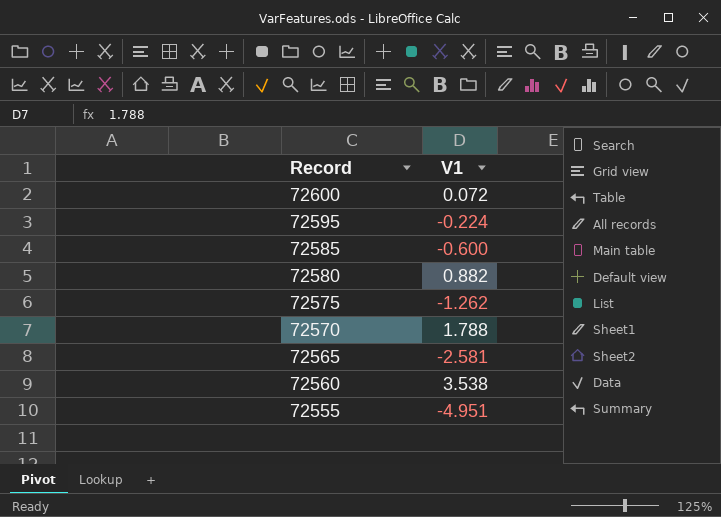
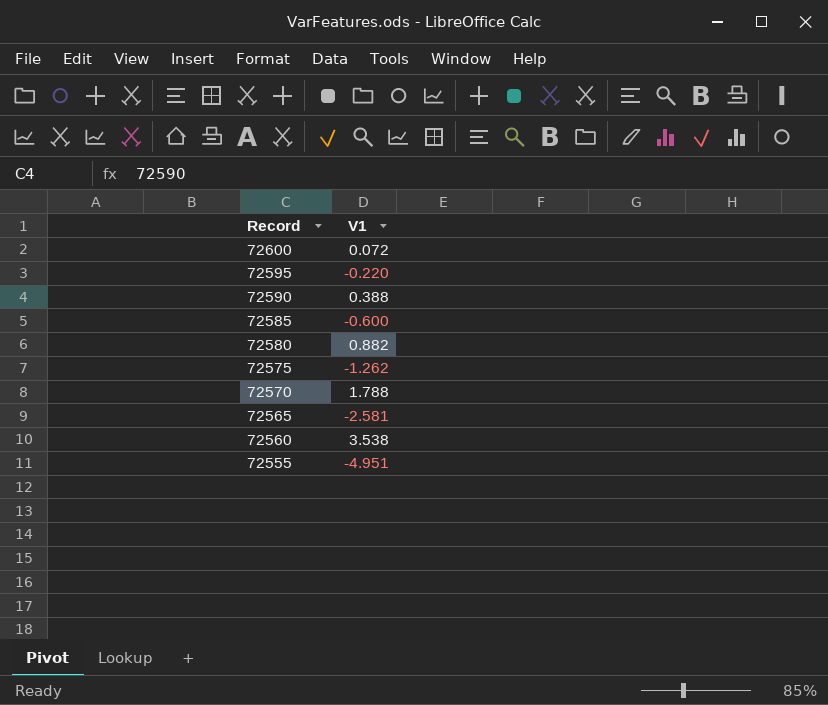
72595 | V1: -0.224 -> -0.220
row 72590: none -> 0.388

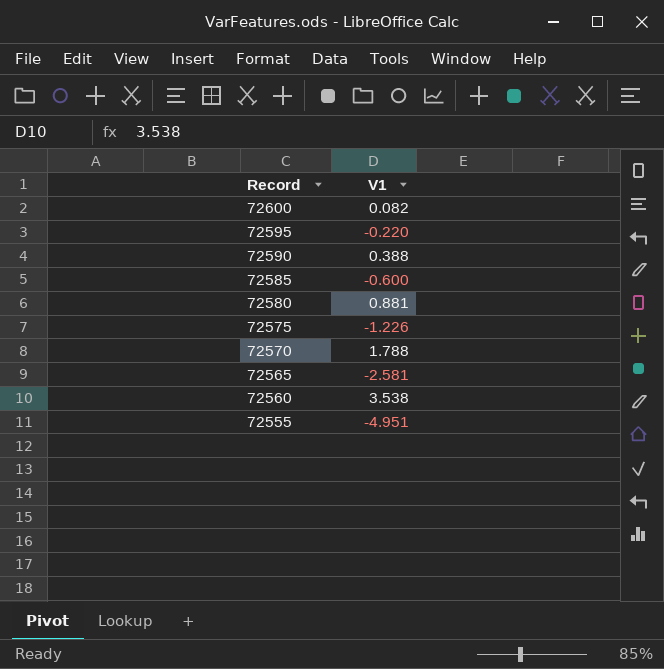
72600 | V1: 0.072 -> 0.082
72580 | V1: 0.882 -> 0.881
72575 | V1: -1.262 -> -1.226

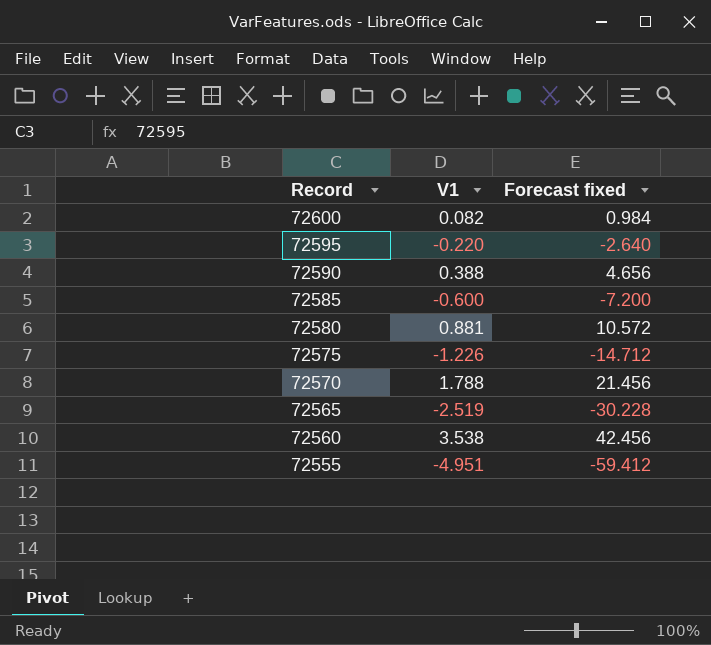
column Forecast fixed | formula: none -> [V1] * 12
72565 | V1: -2.581 -> -2.519

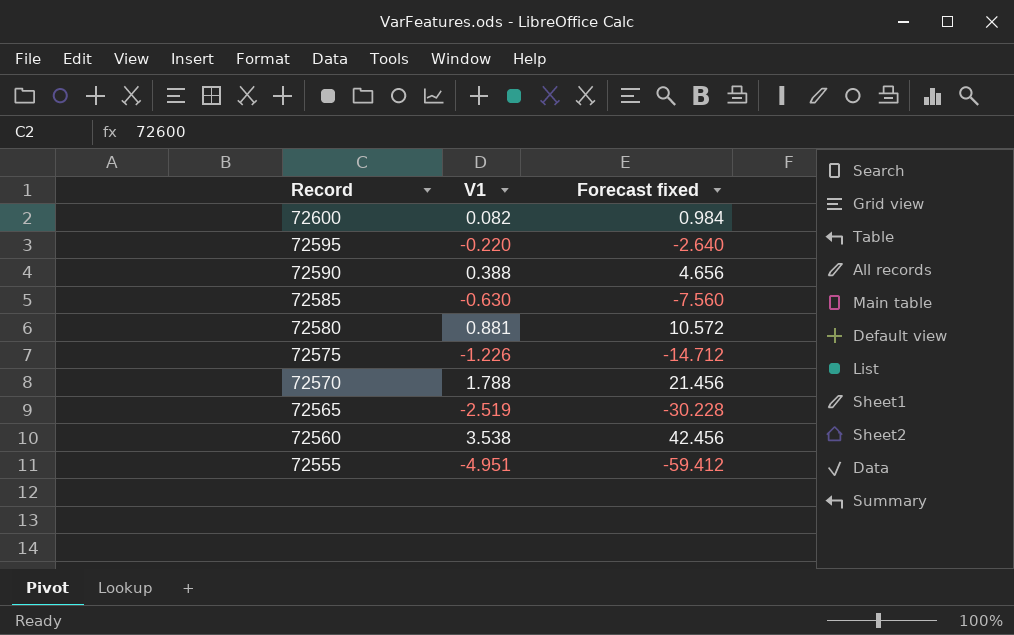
72585 | V1: -0.600 -> -0.630
72585 | Forecast fixed: -7.200 -> -7.560

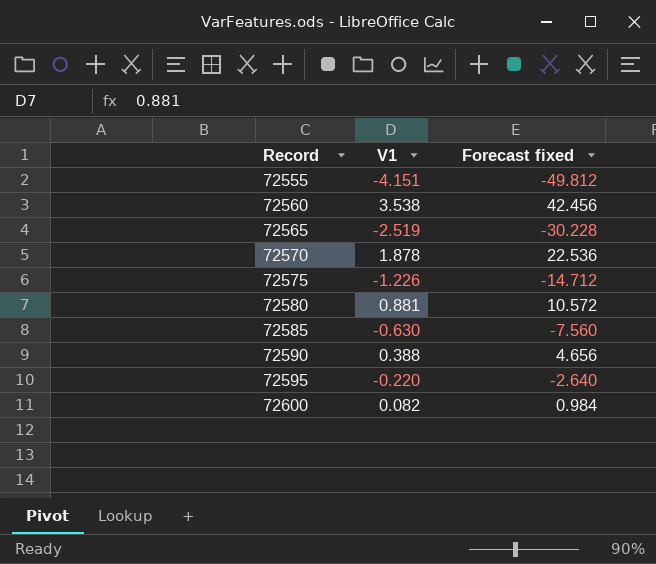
row order: Record descending -> Record ascending
72555 | V1: -4.951 -> -4.151
72555 | Forecast fixed: -59.412 -> -49.812
72570 | V1: 1.788 -> 1.878
72570 | Forecast fixed: 21.456 -> 22.536

